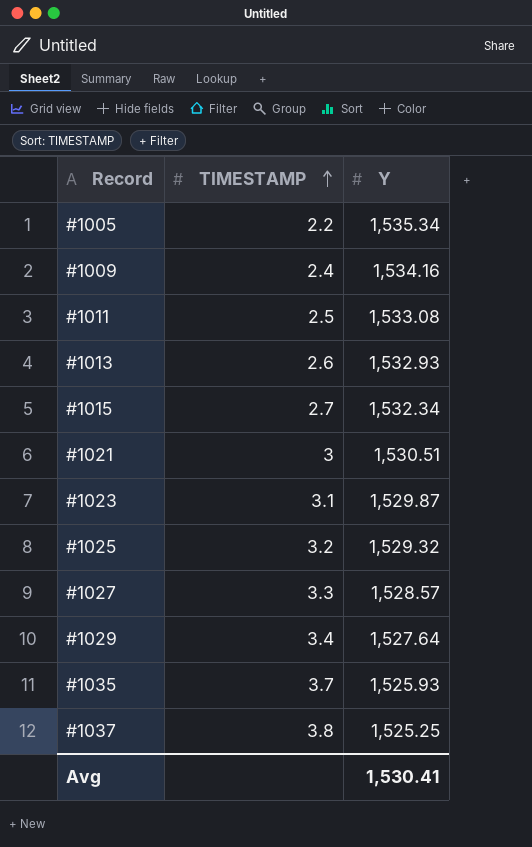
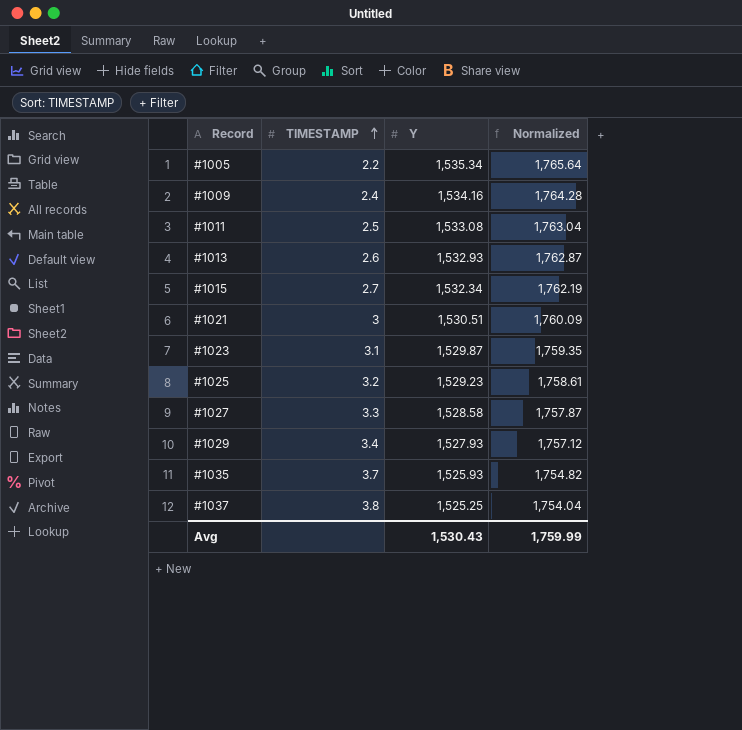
column Normalized | formula: none -> [Y] * 1.15
#1025 | Y: 1,529.32 -> 1,529.23
#1027 | Y: 1,528.57 -> 1,528.58
#1029 | Y: 1,527.64 -> 1,527.93
Avg | Y: 1,530.41 -> 1,530.43

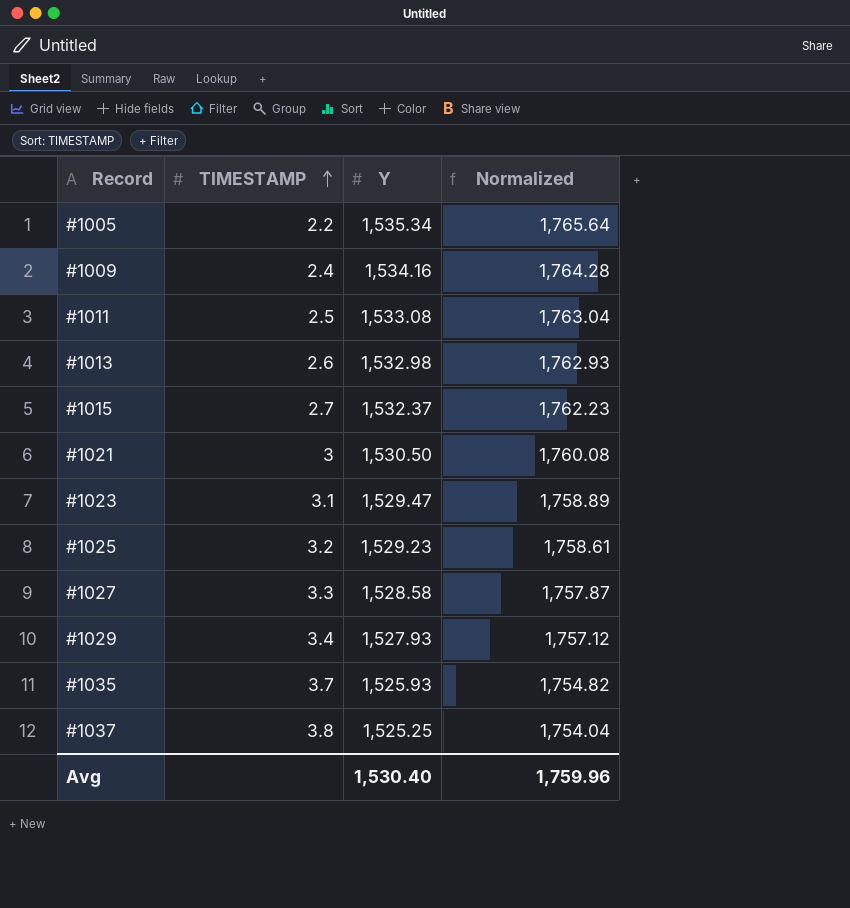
#1013 | Y: 1,532.93 -> 1,532.98
#1013 | Normalized: 1,762.87 -> 1,762.93
#1015 | Y: 1,532.34 -> 1,532.37
#1015 | Normalized: 1,762.19 -> 1,762.23
#1021 | Y: 1,530.51 -> 1,530.50
#1021 | Normalized: 1,760.09 -> 1,760.08
#1023 | Y: 1,529.87 -> 1,529.47
#1023 | Normalized: 1,759.35 -> 1,758.89
Avg | Y: 1,530.43 -> 1,530.40
Avg | Normalized: 1,759.99 -> 1,759.96

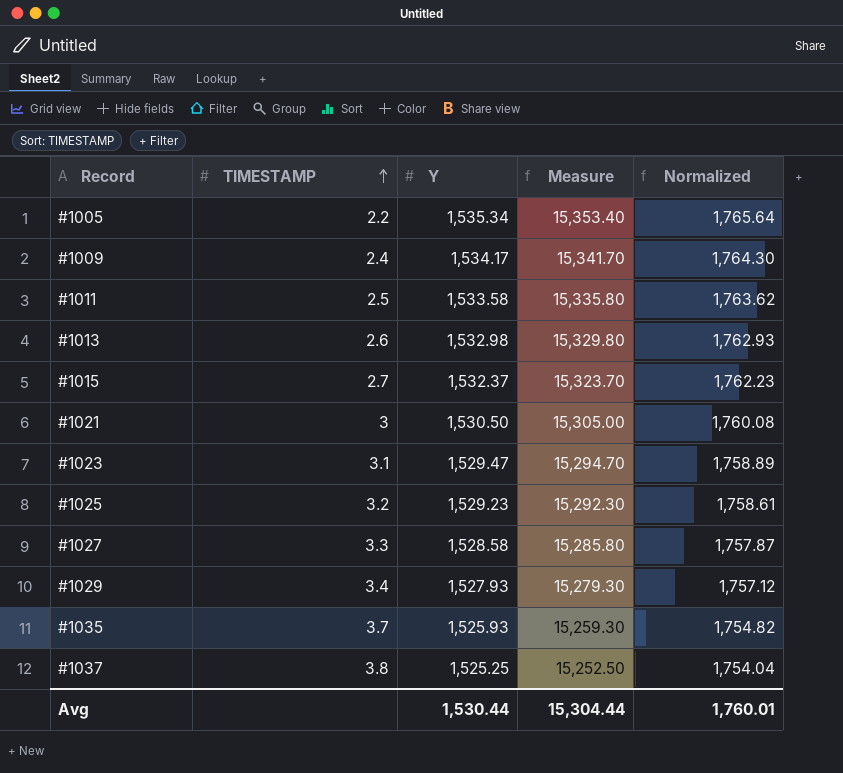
column Measure | formula: none -> [Y] * 10
#1009 | Y: 1,534.16 -> 1,534.17
#1009 | Normalized: 1,764.28 -> 1,764.30
#1011 | Y: 1,533.08 -> 1,533.58
#1011 | Normalized: 1,763.04 -> 1,763.62
Avg | Y: 1,530.40 -> 1,530.44
Avg | Normalized: 1,759.96 -> 1,760.01

